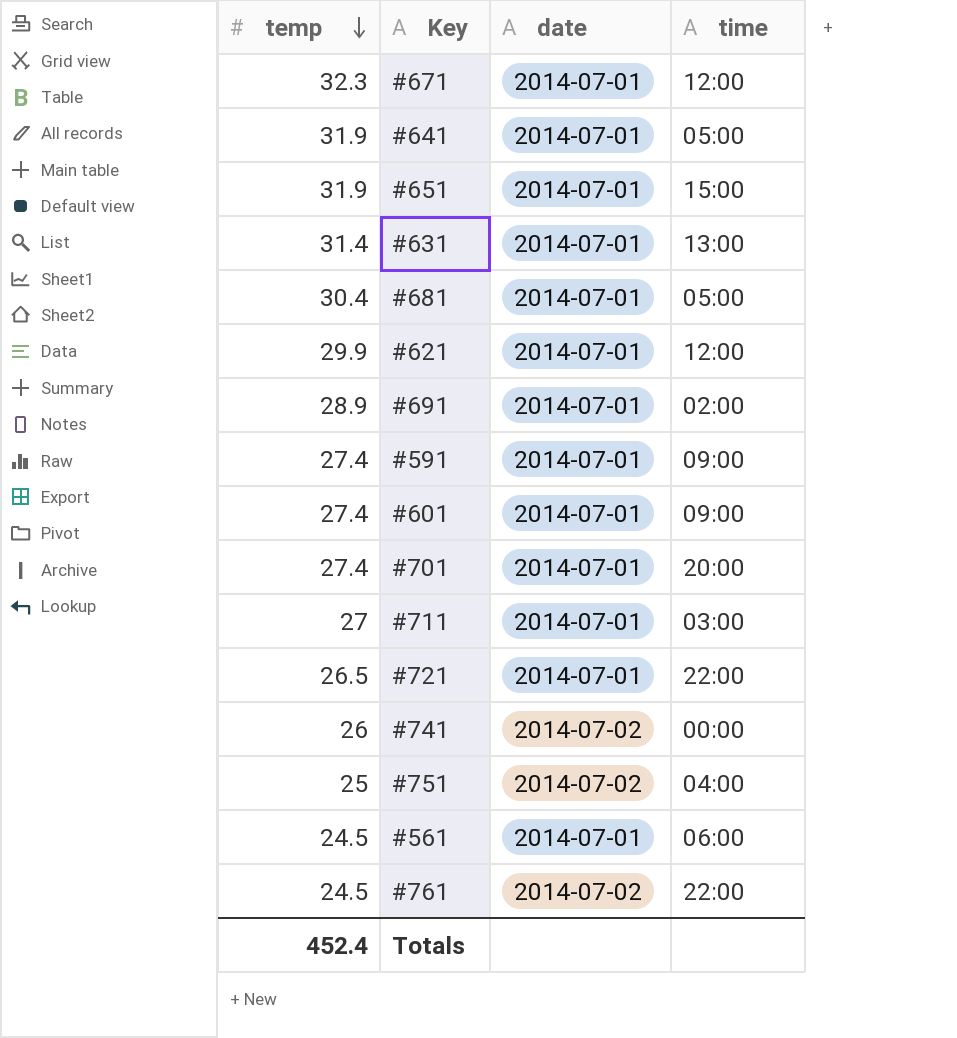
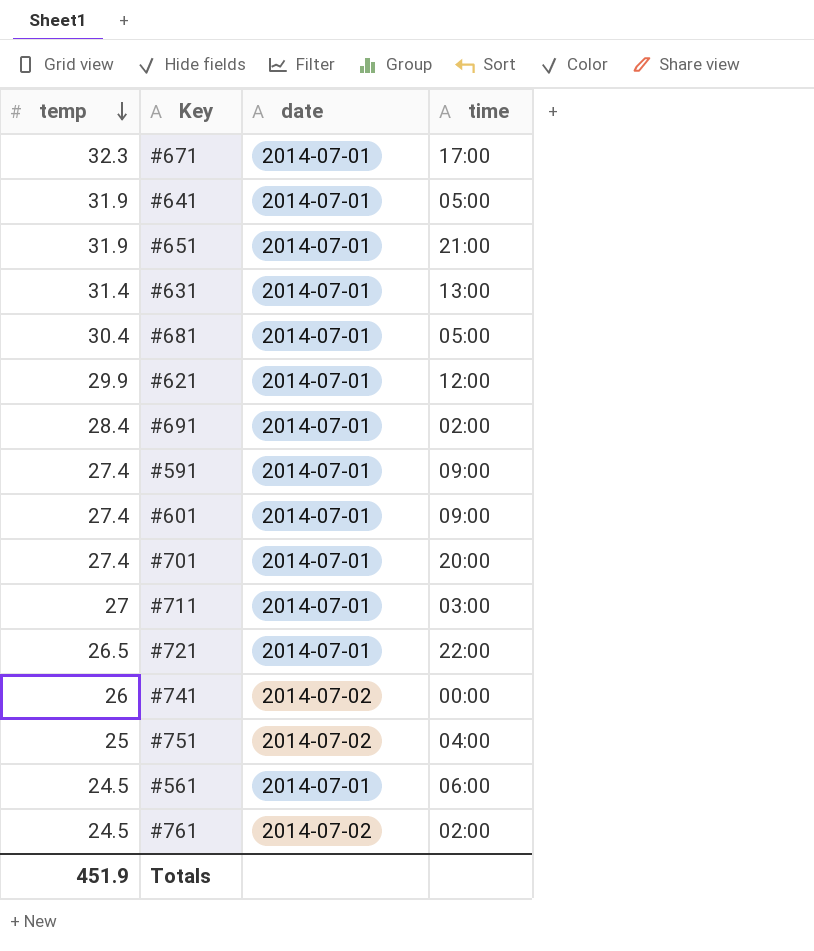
#671 | time: 12:00 -> 17:00
#651 | time: 15:00 -> 21:00
#691 | temp: 28.9 -> 28.4
#761 | time: 22:00 -> 02:00
Totals | temp: 452.4 -> 451.9

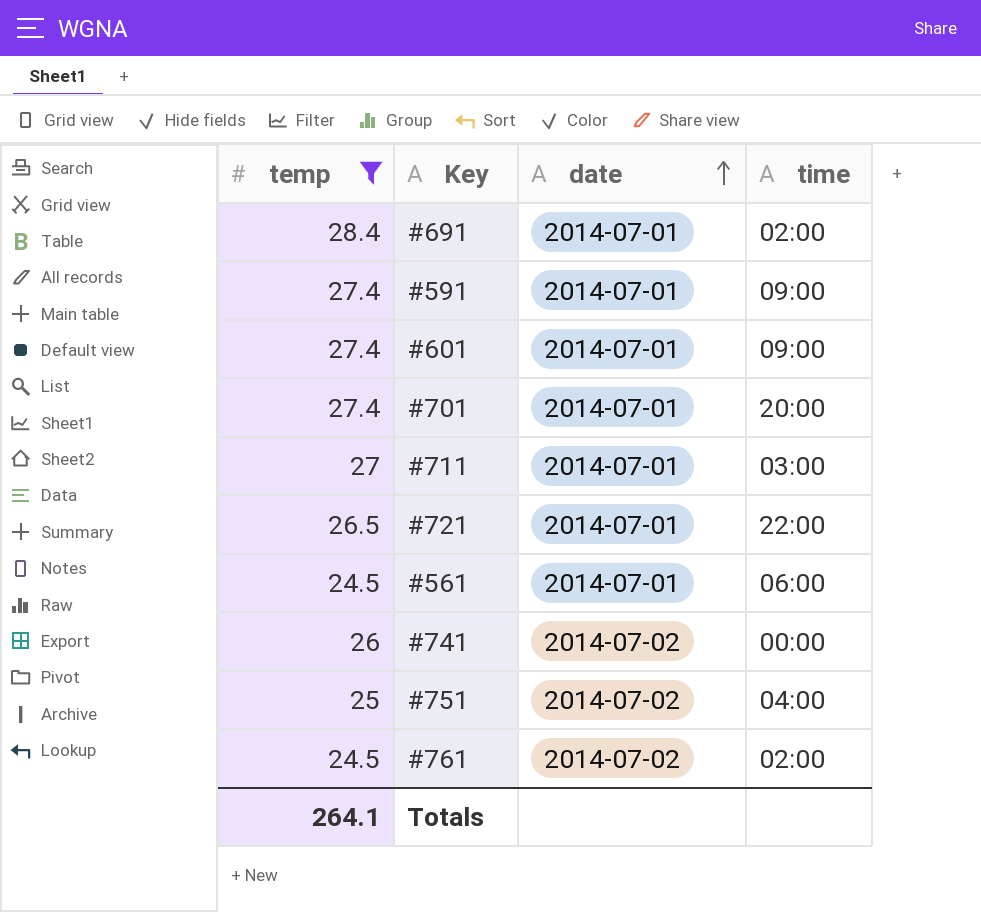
filter: none -> temp <= 28.4
row order: temp descending -> date ascending
Totals | temp: 451.9 -> 264.1

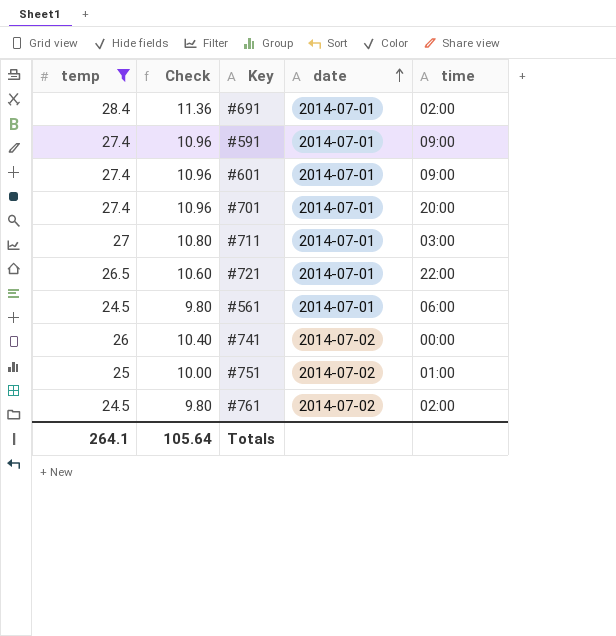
column Check | formula: none -> [temp] * 0.4
#751 | time: 04:00 -> 01:00

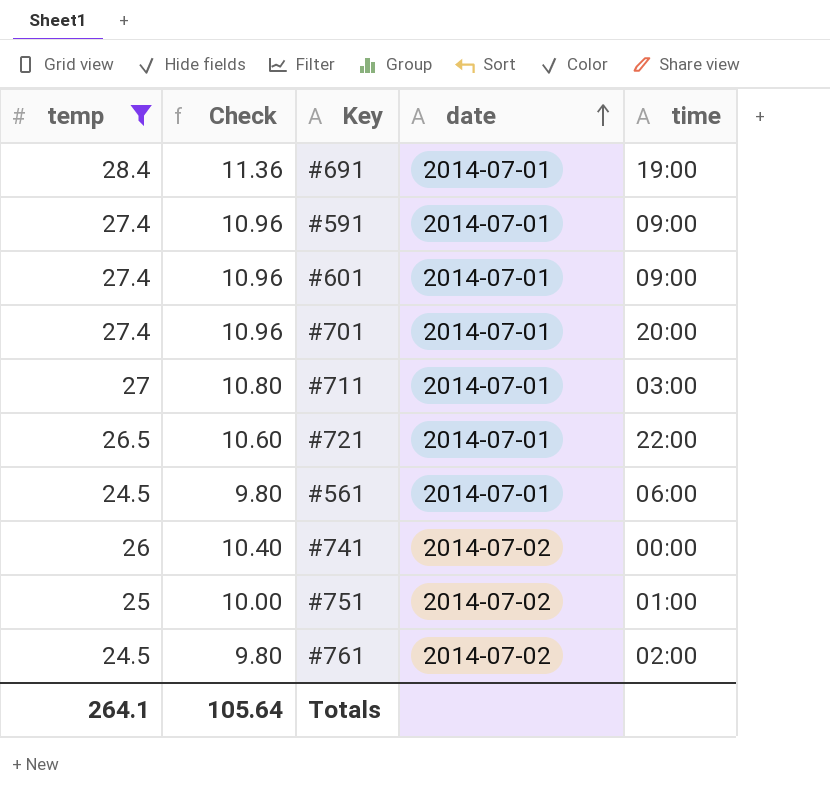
#691 | time: 02:00 -> 19:00

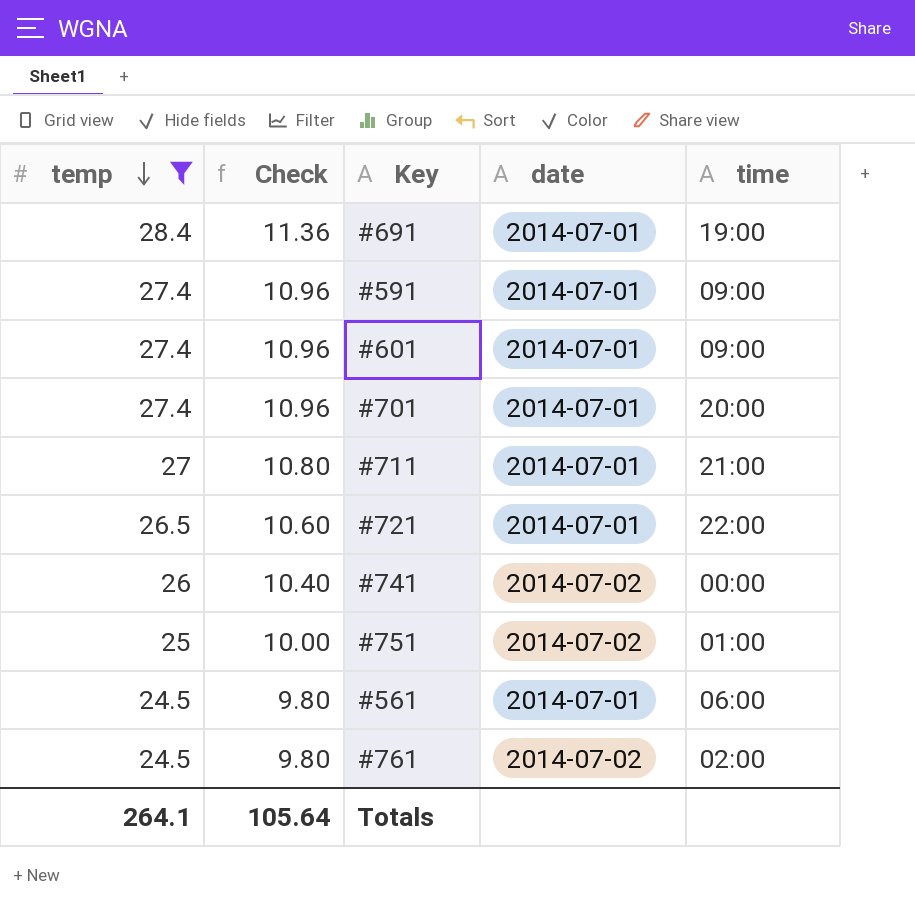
row order: date ascending -> temp descending
#711 | time: 03:00 -> 21:00

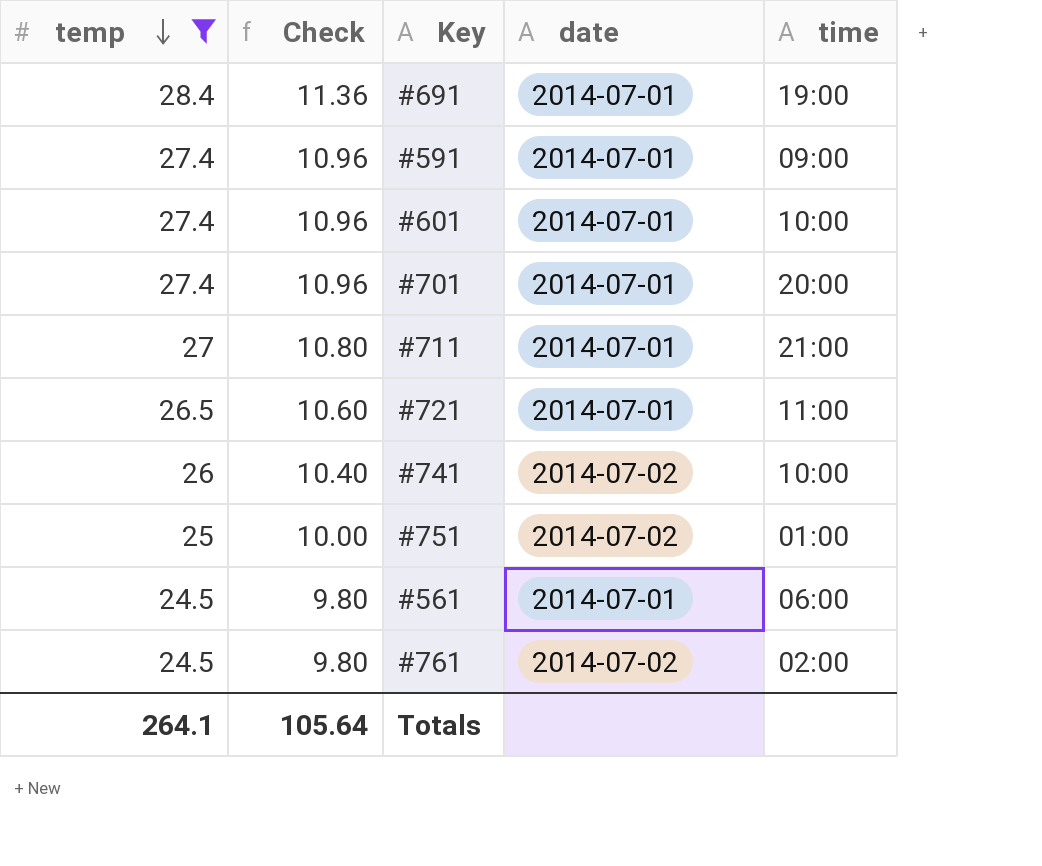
#601 | time: 09:00 -> 10:00
#721 | time: 22:00 -> 11:00
#741 | time: 00:00 -> 10:00

